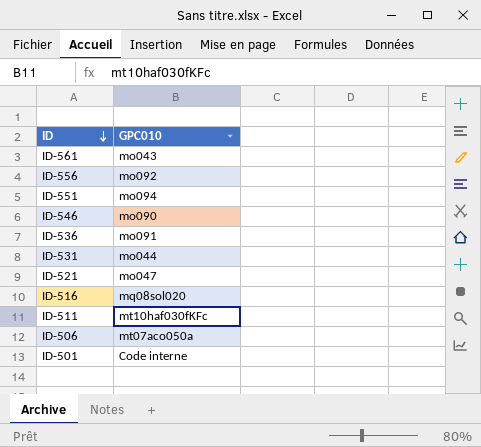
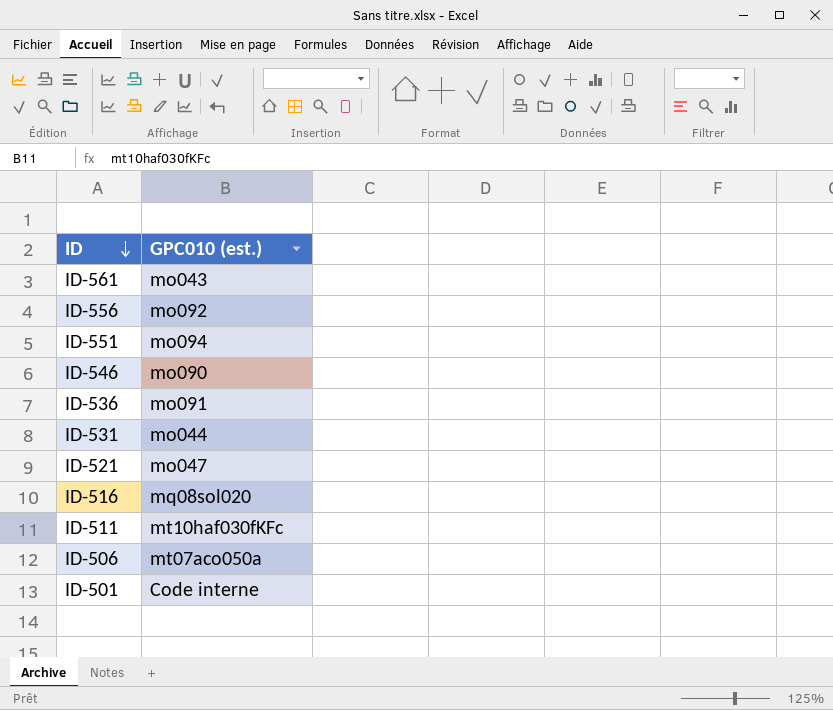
column name: GPC010 -> GPC010 (est.)

